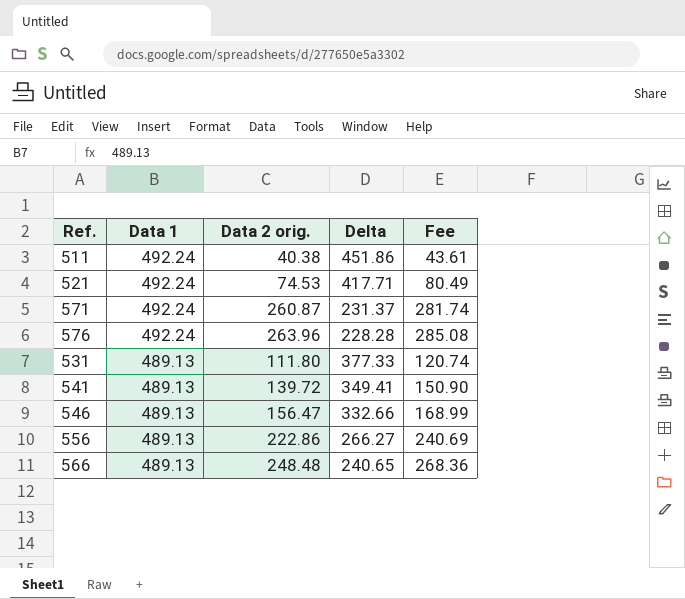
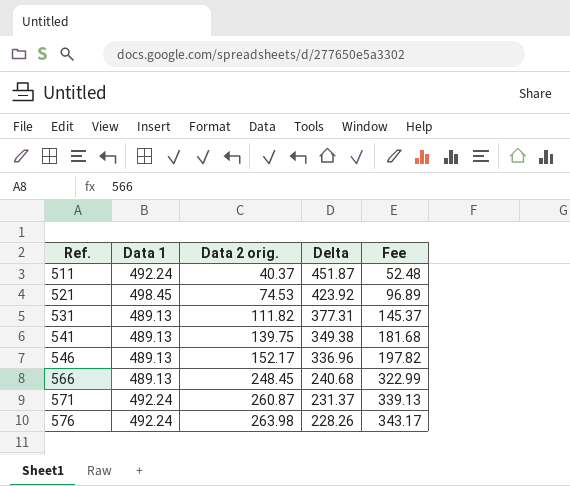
row order: Data 1 descending -> Ref. ascending
column Fee | formula: [Data 2 orig.] * 1.08 -> [Data 2 orig.] * 1.3
row 556: 489.13 | 222.86 | 266.27 | 240.69 -> none
511 | Data 2 orig.: 40.38 -> 40.37
511 | Delta: 451.86 -> 451.87
521 | Data 1: 492.24 -> 498.45
521 | Delta: 417.71 -> 423.92
531 | Data 2 orig.: 111.80 -> 111.82
531 | Delta: 377.33 -> 377.31
541 | Data 2 orig.: 139.72 -> 139.75
541 | Delta: 349.41 -> 349.38
546 | Data 2 orig.: 156.47 -> 152.17
546 | Delta: 332.66 -> 336.96
566 | Data 2 orig.: 248.48 -> 248.45
566 | Delta: 240.65 -> 240.68
576 | Data 2 orig.: 263.96 -> 263.98
576 | Delta: 228.28 -> 228.26

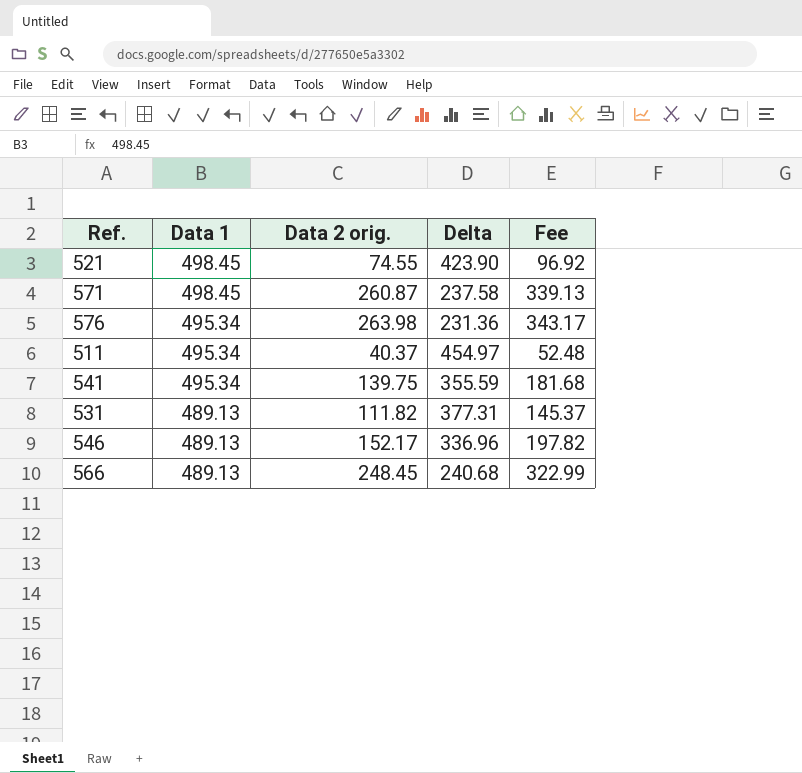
row order: Ref. ascending -> Data 1 descending
521 | Data 2 orig.: 74.53 -> 74.55
521 | Delta: 423.92 -> 423.90
521 | Fee: 96.89 -> 96.92
571 | Data 1: 492.24 -> 498.45
571 | Delta: 231.37 -> 237.58
576 | Data 1: 492.24 -> 495.34
576 | Delta: 228.26 -> 231.36
511 | Data 1: 492.24 -> 495.34
511 | Delta: 451.87 -> 454.97
541 | Data 1: 489.13 -> 495.34
541 | Delta: 349.38 -> 355.59

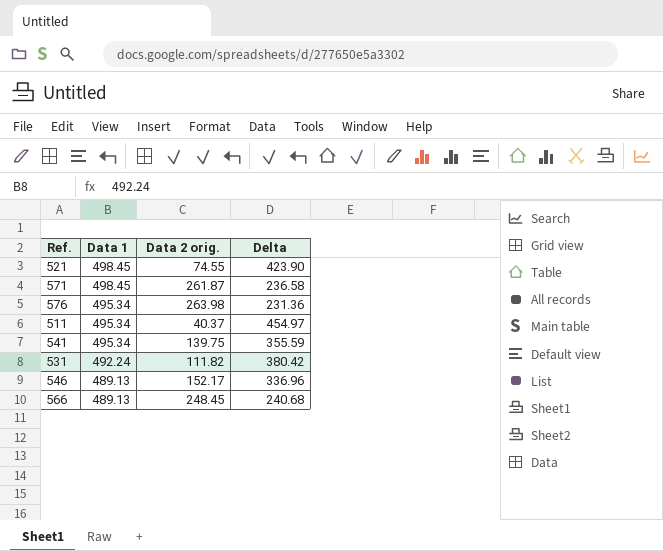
column Fee | formula: [Data 2 orig.] * 1.3 -> none
571 | Data 2 orig.: 260.87 -> 261.87
571 | Delta: 237.58 -> 236.58
531 | Data 1: 489.13 -> 492.24
531 | Delta: 377.31 -> 380.42

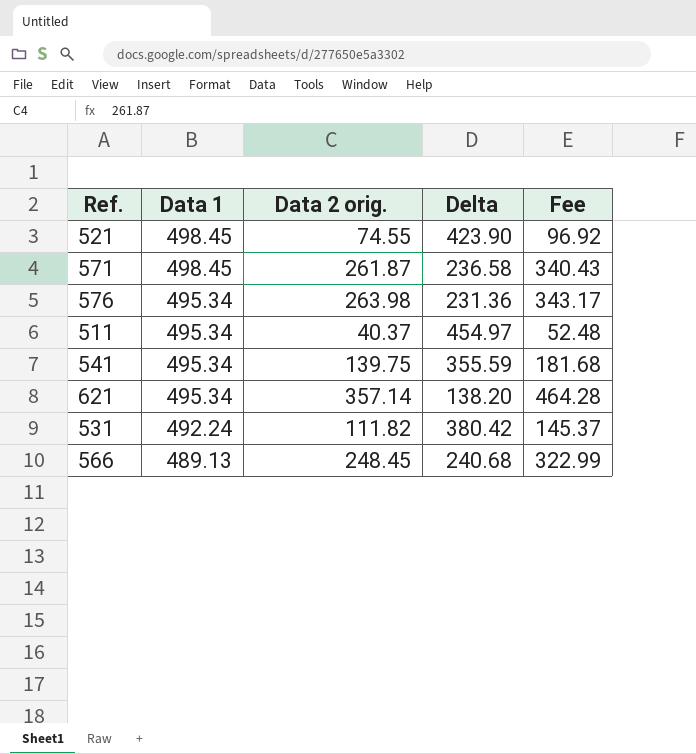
column Fee | formula: none -> [Data 2 orig.] * 1.3
row 546: 489.13 | 152.17 | 336.96 -> none
row 621: none -> 495.34 | 357.14 | 138.20 | 464.28

